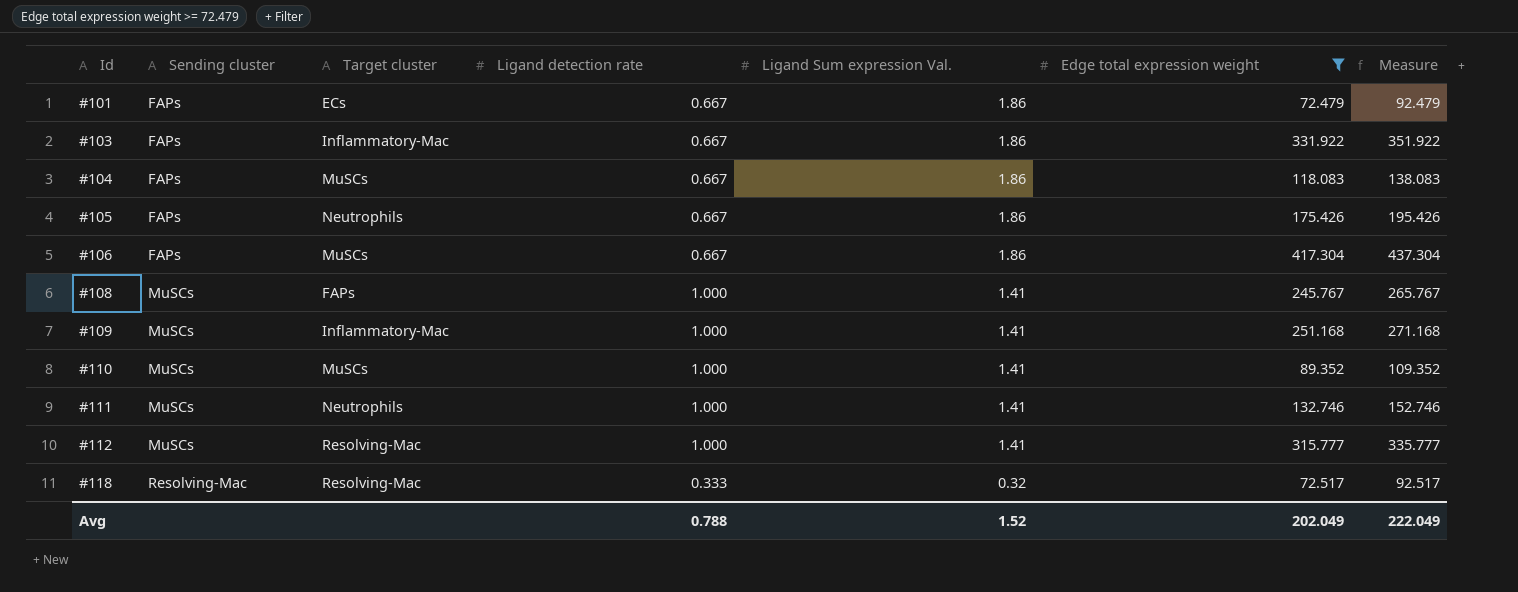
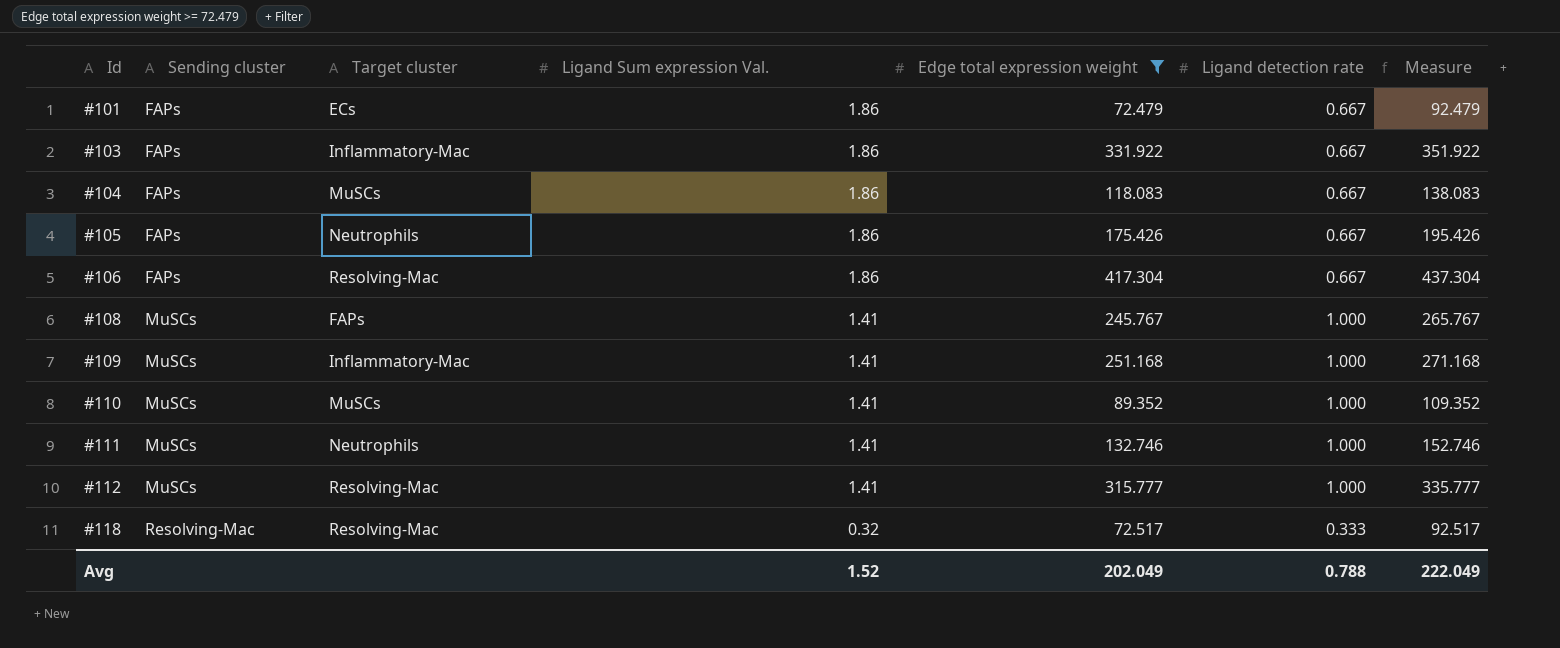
column Ligand detection rate | position: 4 -> 6
#106 | Target cluster: MuSCs -> Resolving-Mac

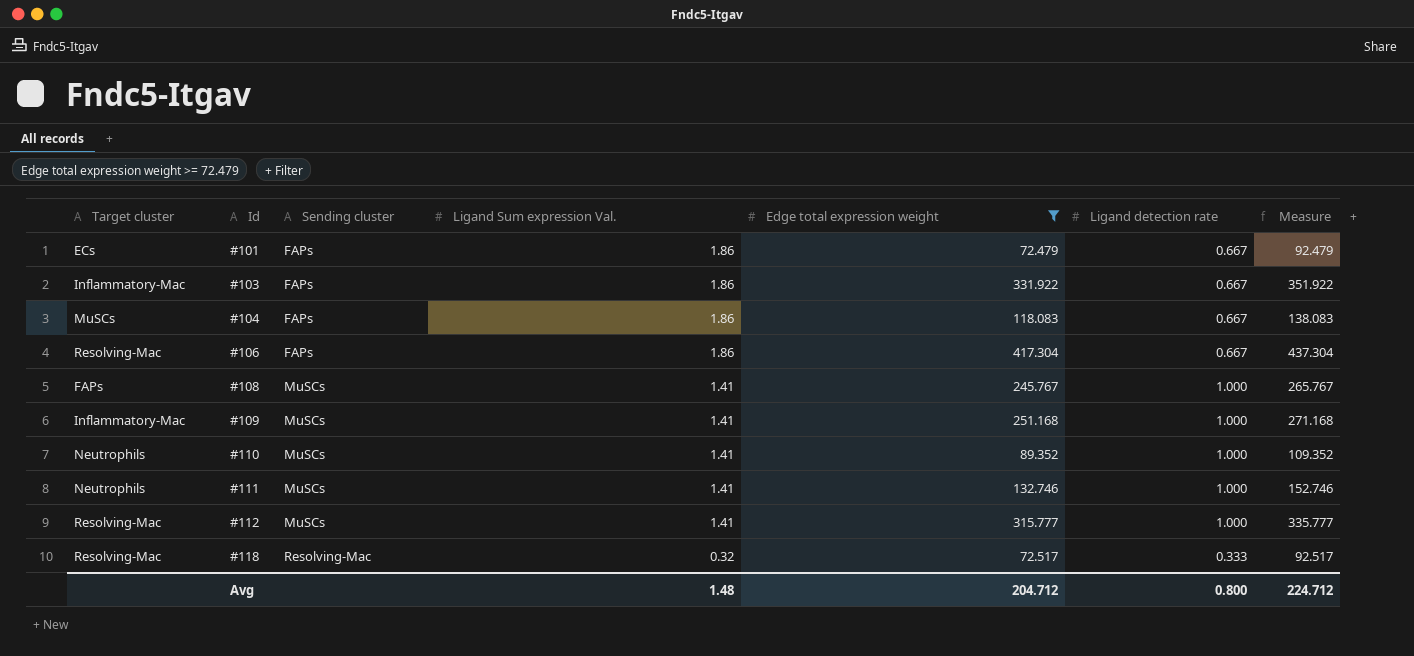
column Target cluster | position: 3 -> 1
row #105: FAPs | Neutrophils | 1.86 | 175.426 | 0.667 | 195.426 -> none
#110 | Target cluster: MuSCs -> Neutrophils
Avg | Ligand Sum expression Val.: 1.52 -> 1.48
Avg | Edge total expression weight: 202.049 -> 204.712
Avg | Ligand detection rate: 0.788 -> 0.800
Avg | Measure: 222.049 -> 224.712

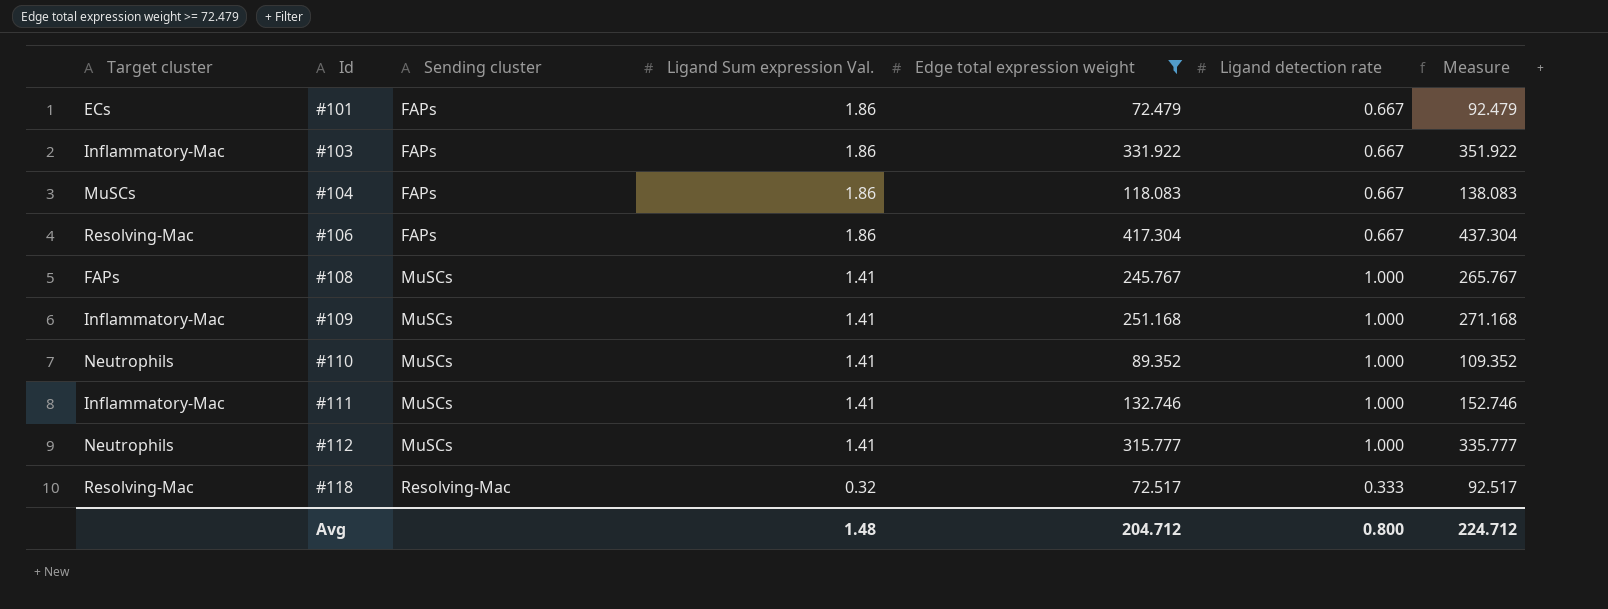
#111 | Target cluster: Neutrophils -> Inflammatory-Mac
#112 | Target cluster: Resolving-Mac -> Neutrophils

